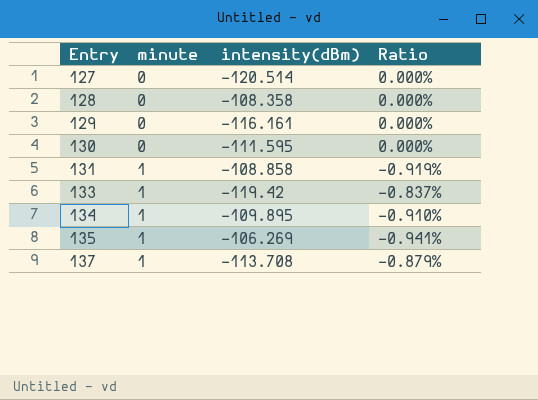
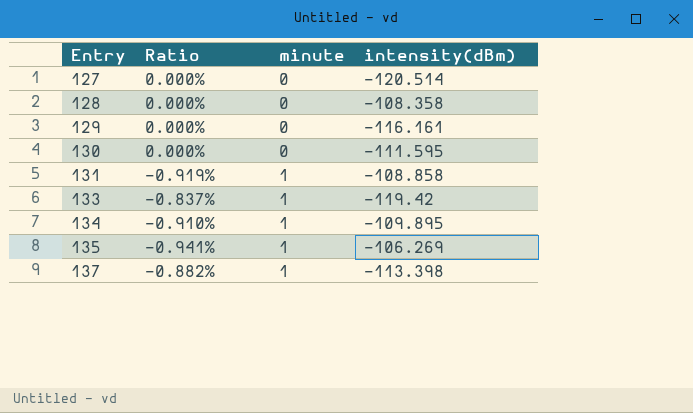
column Ratio | position: 4 -> 2
137 | Ratio: -0.879% -> -0.882%
137 | intensity(dBm): -113.708 -> -113.398

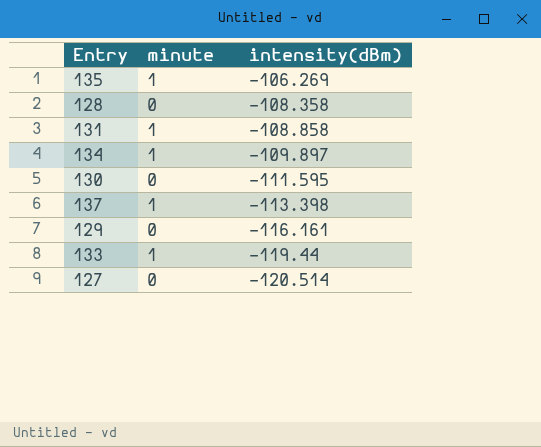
row order: Entry ascending -> intensity(dBm) descending
column Ratio | formula: [minute] / [intensity(dBm)] -> none
134 | intensity(dBm): -109.895 -> -109.897
133 | intensity(dBm): -119.42 -> -119.44

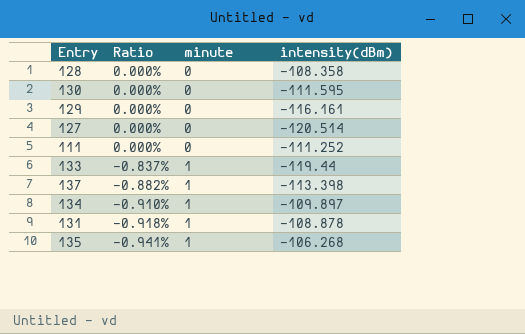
row order: intensity(dBm) descending -> Ratio descending
column Ratio | formula: none -> [minute] / [intensity(dBm)]
row 111: none -> 0.000% | 0 | -111.252
131 | intensity(dBm): -108.858 -> -108.878
135 | intensity(dBm): -106.269 -> -106.268

